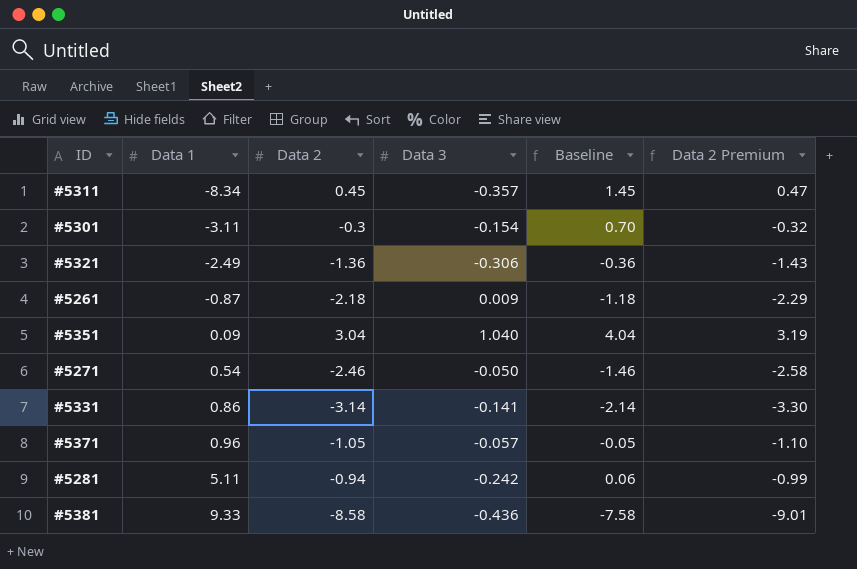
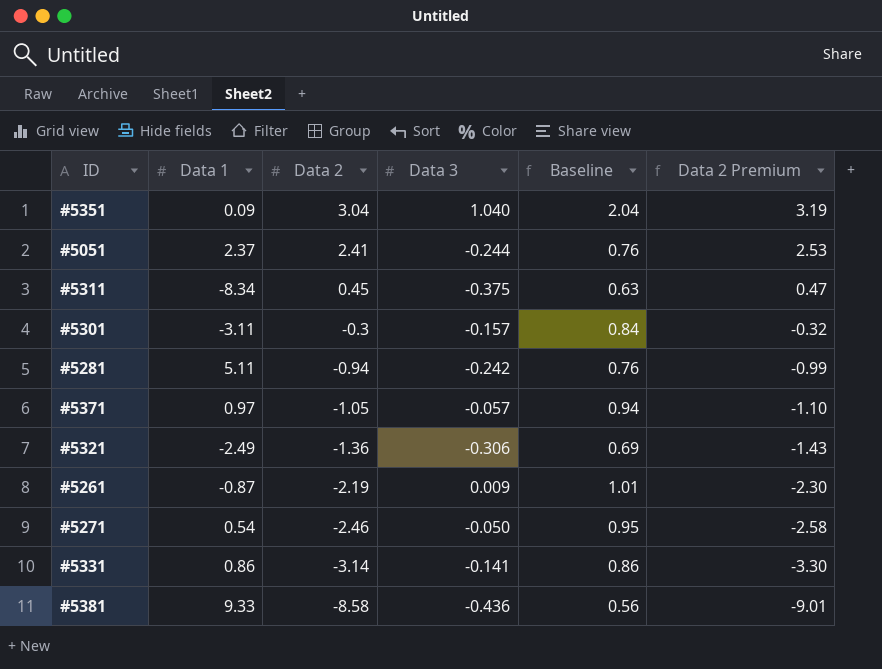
row order: Data 1 ascending -> Data 2 descending
column Baseline | formula: [Data 2] + 1 -> [Data 3] + 1
row #5051: none -> 2.37 | 2.41 | -0.244 | 0.76 | 2.53
#5311 | Data 3: -0.357 -> -0.375
#5301 | Data 3: -0.154 -> -0.157
#5371 | Data 1: 0.96 -> 0.97
#5261 | Data 2: -2.18 -> -2.19
#5261 | Data 2 Premium: -2.29 -> -2.30

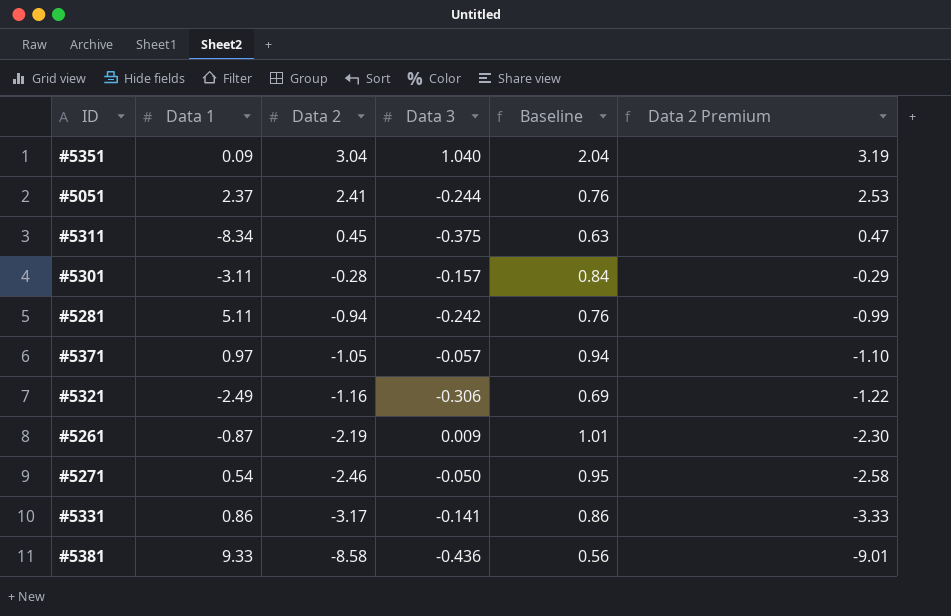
#5301 | Data 2: -0.3 -> -0.28
#5301 | Data 2 Premium: -0.32 -> -0.29
#5321 | Data 2: -1.36 -> -1.16
#5321 | Data 2 Premium: -1.43 -> -1.22
#5331 | Data 2: -3.14 -> -3.17
#5331 | Data 2 Premium: -3.30 -> -3.33

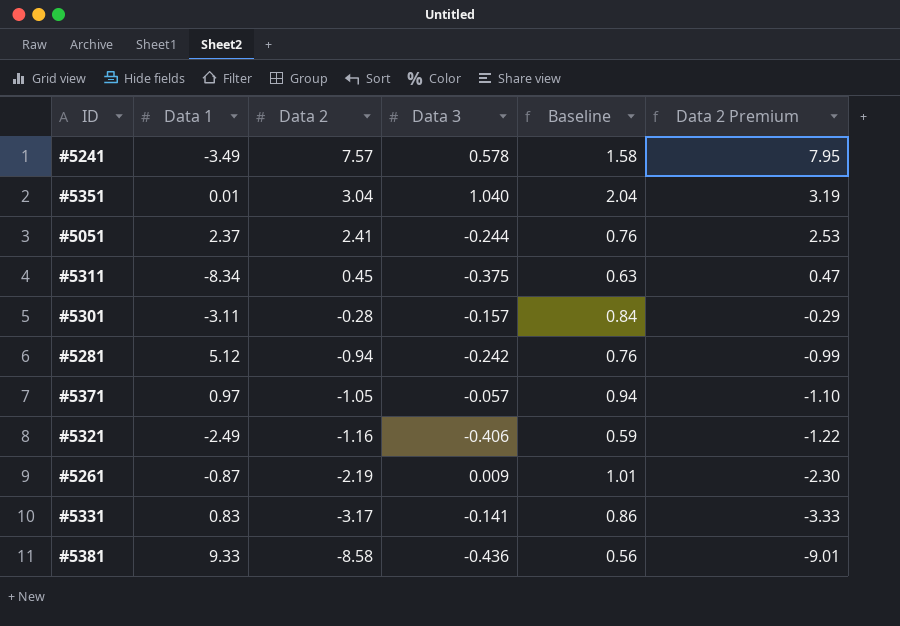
row #5271: 0.54 | -2.46 | -0.050 | 0.95 | -2.58 -> none
row #5241: none -> -3.49 | 7.57 | 0.578 | 1.58 | 7.95
#5351 | Data 1: 0.09 -> 0.01
#5281 | Data 1: 5.11 -> 5.12
#5321 | Data 3: -0.306 -> -0.406
#5321 | Baseline: 0.69 -> 0.59
#5331 | Data 1: 0.86 -> 0.83

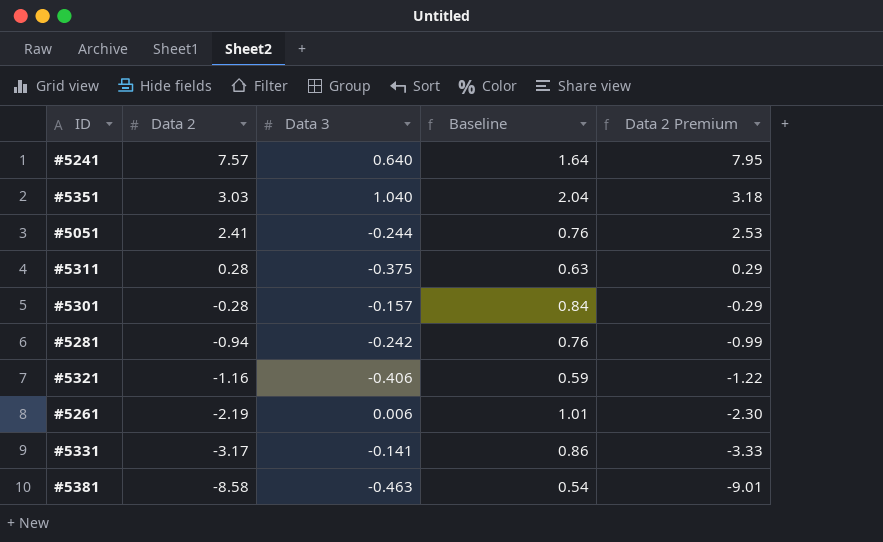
column Data 1 | position: 2 -> none
row #5371: 0.97 | -1.05 | -0.057 | 0.94 | -1.10 -> none
#5241 | Data 3: 0.578 -> 0.640
#5241 | Baseline: 1.58 -> 1.64
#5351 | Data 2: 3.04 -> 3.03
#5351 | Data 2 Premium: 3.19 -> 3.18
#5311 | Data 2: 0.45 -> 0.28
#5311 | Data 2 Premium: 0.47 -> 0.29
#5261 | Data 3: 0.009 -> 0.006
#5381 | Data 3: -0.436 -> -0.463
#5381 | Baseline: 0.56 -> 0.54

